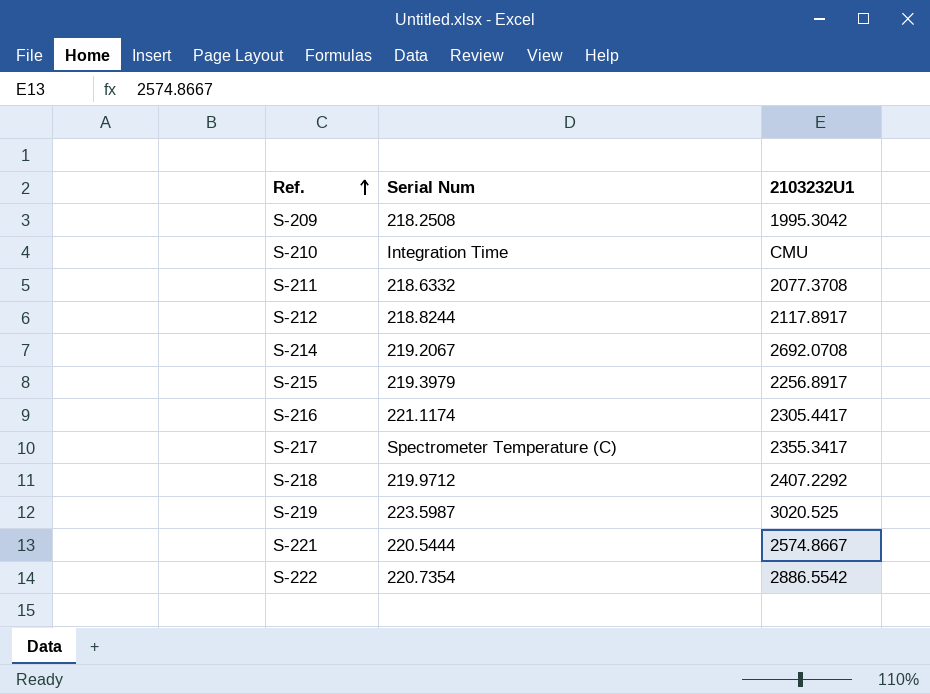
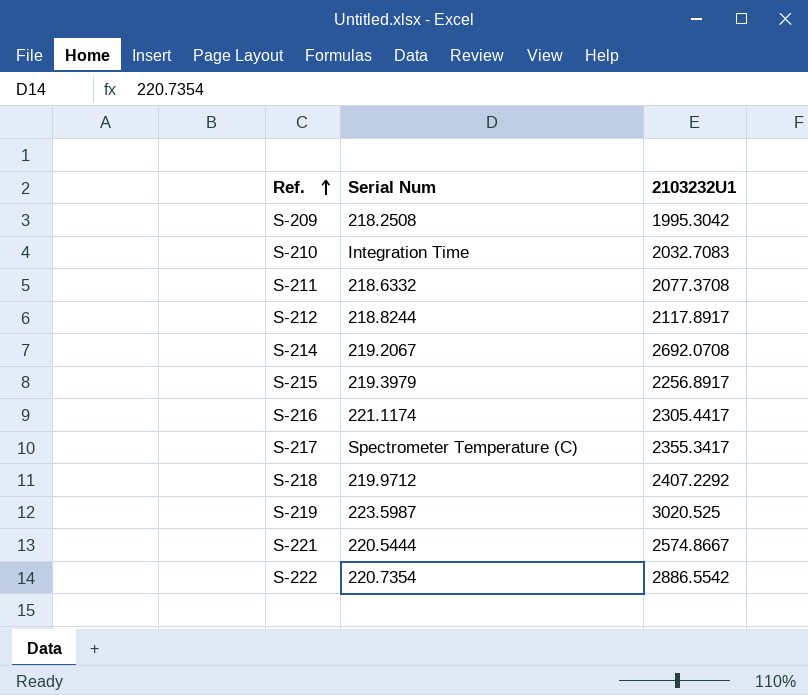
S-210 | 2103232U1: CMU -> 2032.7083

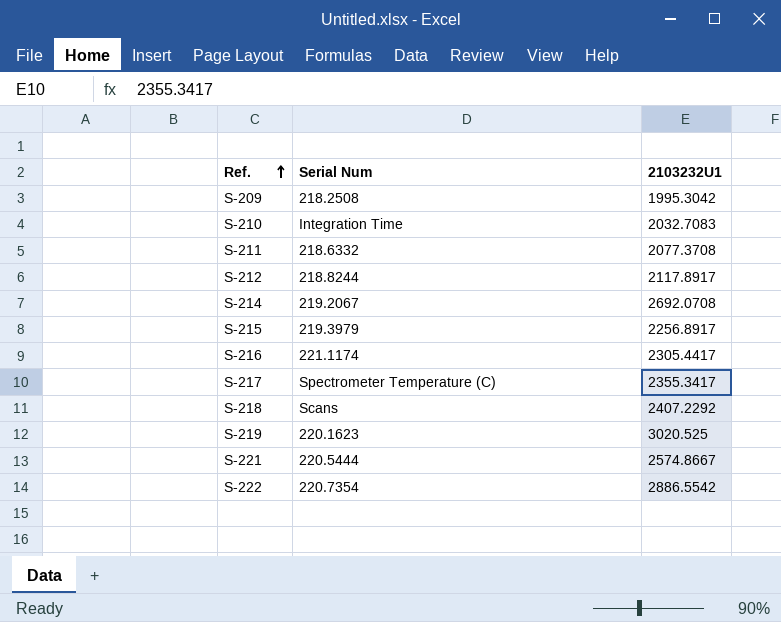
S-218 | Serial Num: 219.9712 -> Scans
S-219 | Serial Num: 223.5987 -> 220.1623

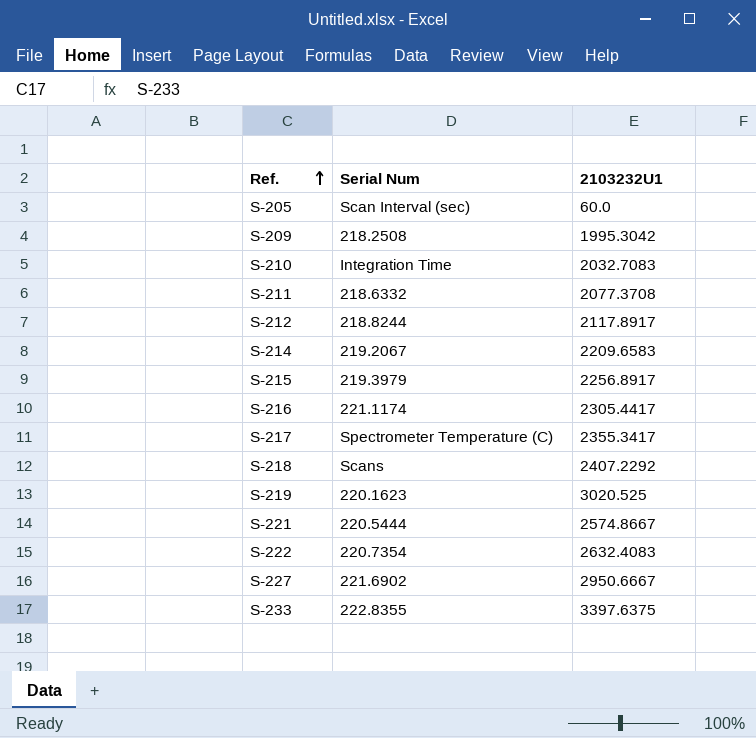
row S-205: none -> Scan Interval (sec) | 60.0
S-214 | 2103232U1: 2692.0708 -> 2209.6583
S-222 | 2103232U1: 2886.5542 -> 2632.4083
row S-227: none -> 221.6902 | 2950.6667
row S-233: none -> 222.8355 | 3397.6375

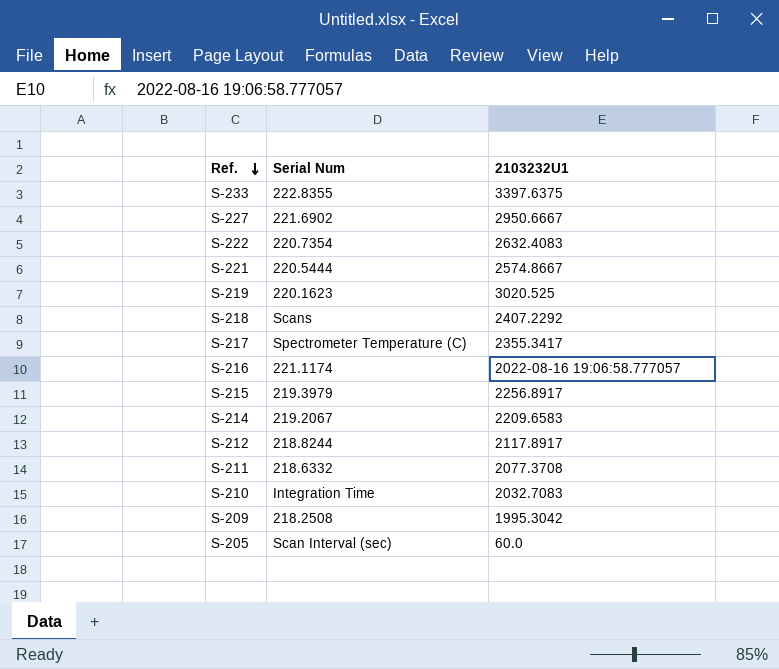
row order: Ref. ascending -> Ref. descending
S-216 | 2103232U1: 2305.4417 -> 2022-08-16 19:06:58.777057

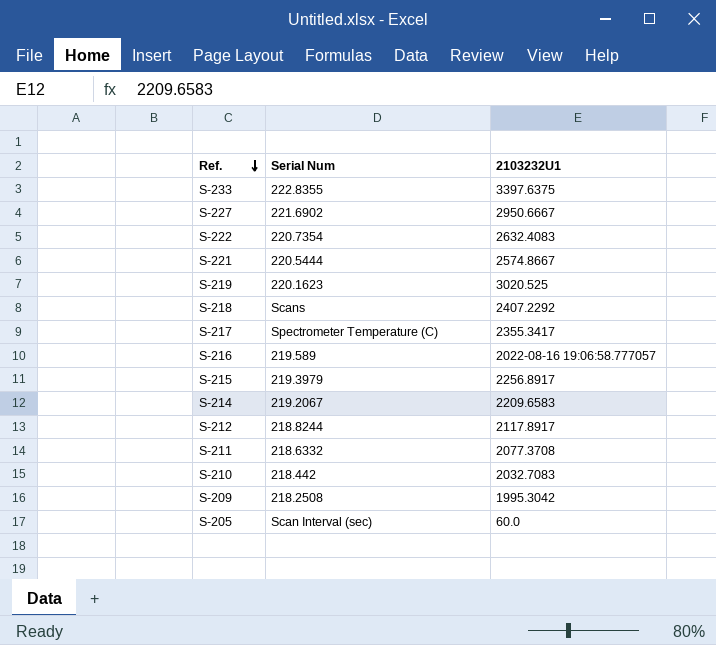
S-216 | Serial Num: 221.1174 -> 219.589
S-210 | Serial Num: Integration Time -> 218.442

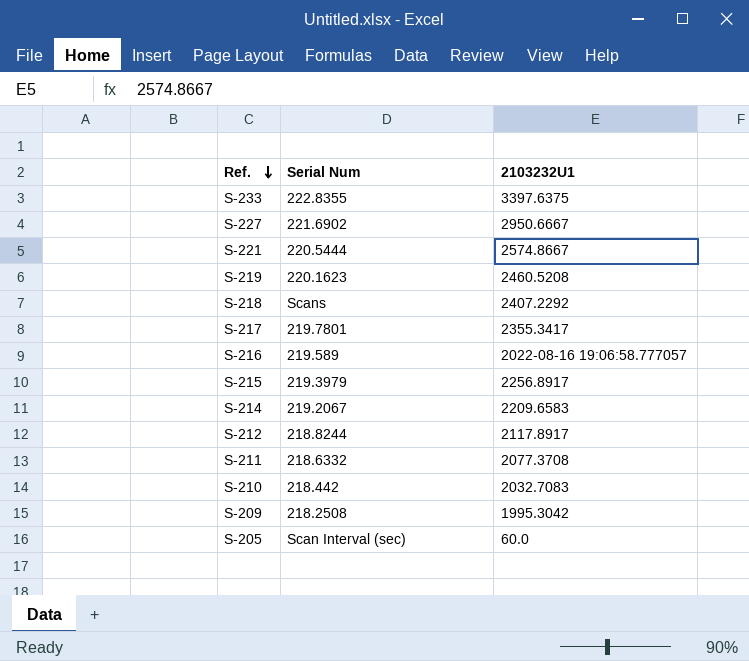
row S-222: 220.7354 | 2632.4083 -> none
S-219 | 2103232U1: 3020.525 -> 2460.5208
S-217 | Serial Num: Spectrometer Temperature (C) -> 219.7801

